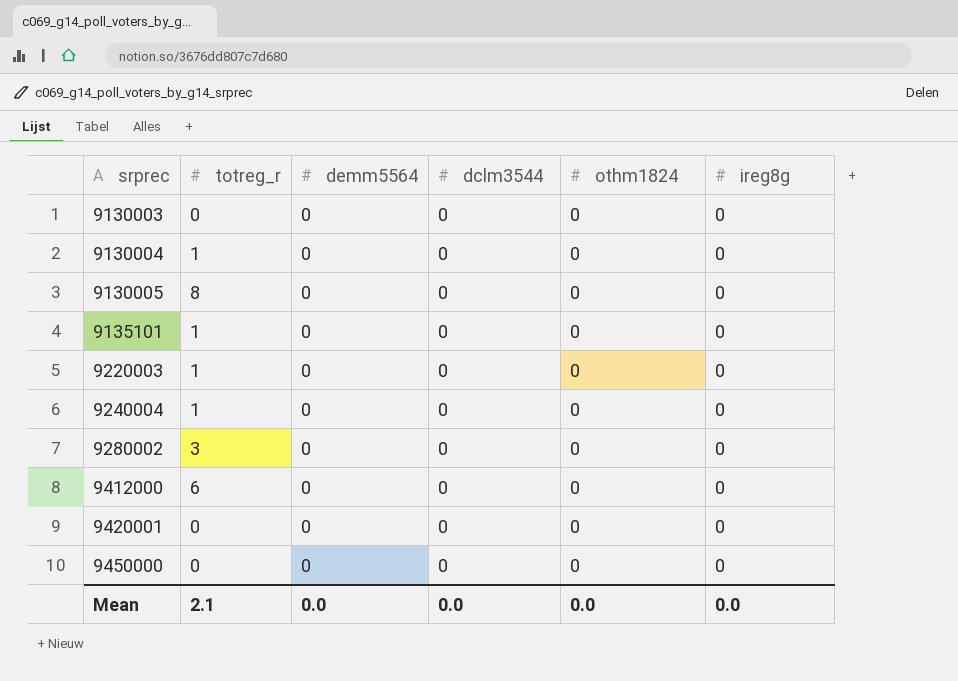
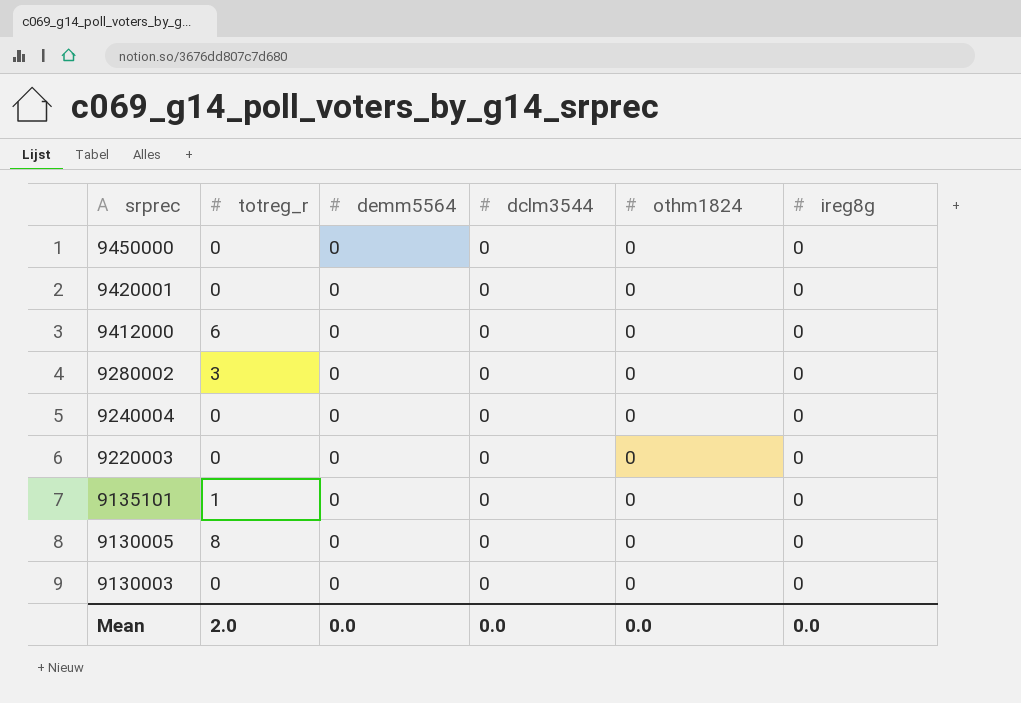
row order: srprec ascending -> srprec descending
row 9130004: 1 | 0 | 0 | 0 | 0 -> none
9240004 | totreg_r: 1 -> 0
9220003 | totreg_r: 1 -> 0
Mean | totreg_r: 2.1 -> 2.0

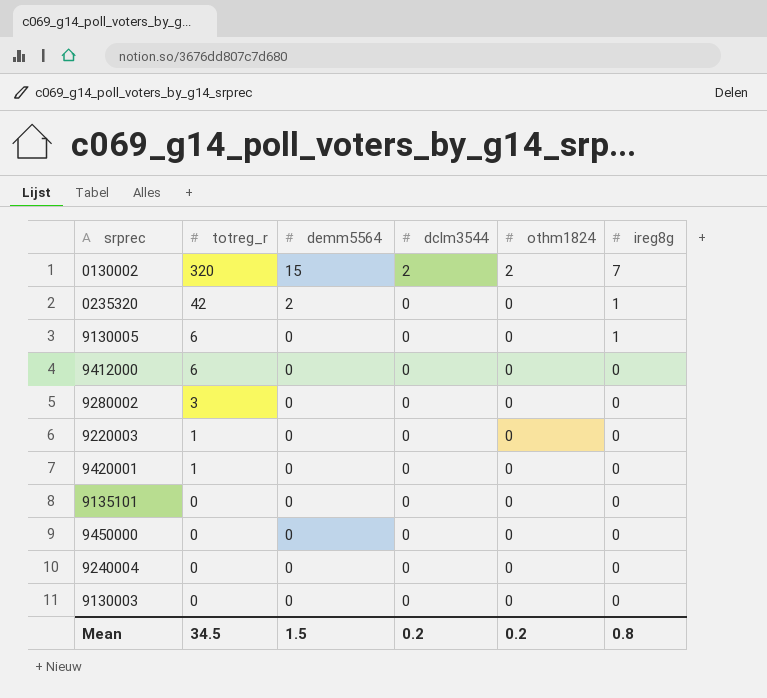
row order: srprec descending -> totreg_r descending
row 0130002: none -> 320 | 15 | 2 | 2 | 7
row 0235320: none -> 42 | 2 | 0 | 0 | 1
9130005 | totreg_r: 8 -> 6
9130005 | ireg8g: 0 -> 1
9220003 | totreg_r: 0 -> 1
9420001 | totreg_r: 0 -> 1
9135101 | totreg_r: 1 -> 0
Mean | totreg_r: 2.0 -> 34.5
Mean | demm5564: 0.0 -> 1.5
Mean | dclm3544: 0.0 -> 0.2
Mean | othm1824: 0.0 -> 0.2
Mean | ireg8g: 0.0 -> 0.8

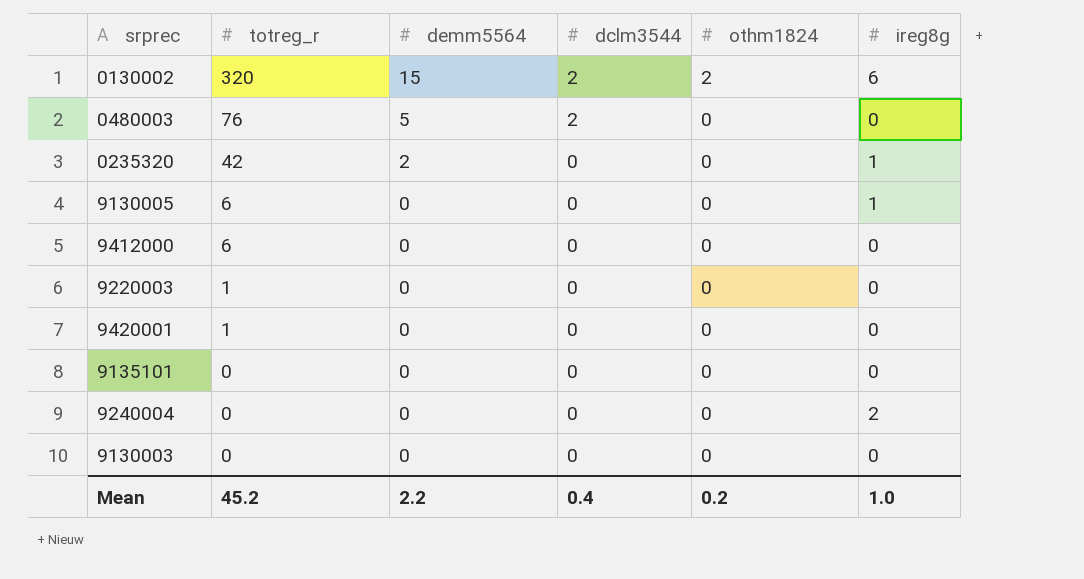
row 9280002: 3 | 0 | 0 | 0 | 0 -> none
row 9450000: 0 | 0 | 0 | 0 | 0 -> none
0130002 | ireg8g: 7 -> 6
row 0480003: none -> 76 | 5 | 2 | 0 | 0
9240004 | ireg8g: 0 -> 2
Mean | totreg_r: 34.5 -> 45.2
Mean | demm5564: 1.5 -> 2.2
Mean | dclm3544: 0.2 -> 0.4
Mean | ireg8g: 0.8 -> 1.0

